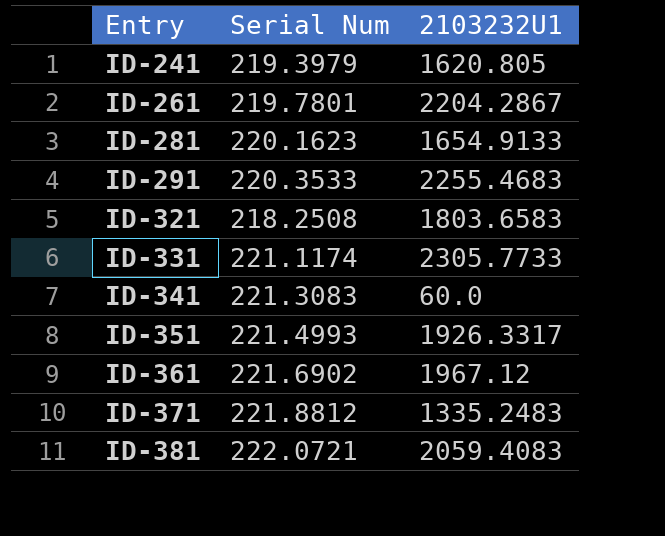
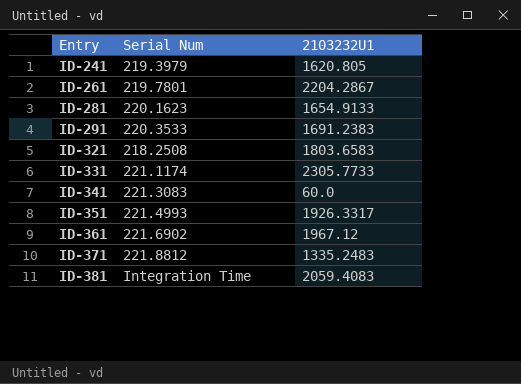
ID-291 | 2103232U1: 2255.4683 -> 1691.2383
ID-381 | Serial Num: 222.0721 -> Integration Time

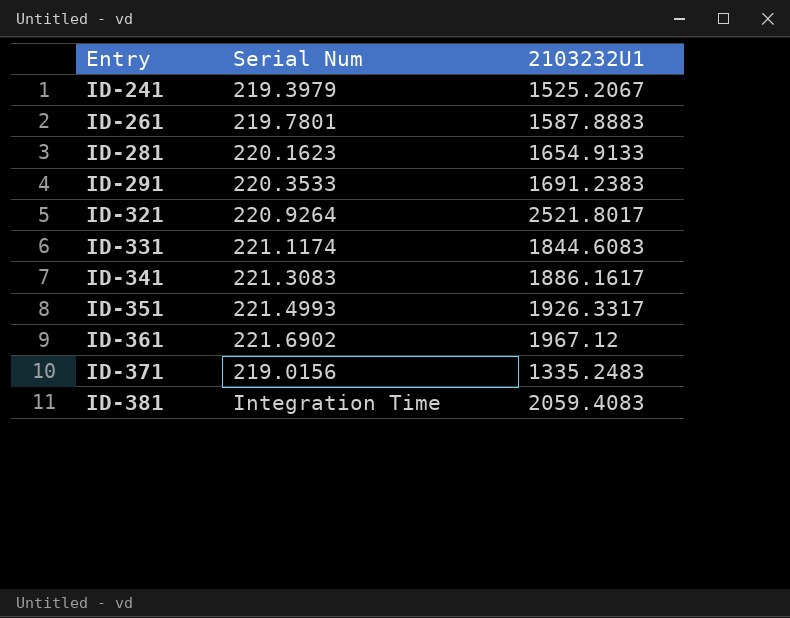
ID-241 | 2103232U1: 1620.805 -> 1525.2067
ID-261 | 2103232U1: 2204.2867 -> 1587.8883
ID-321 | Serial Num: 218.2508 -> 220.9264
ID-321 | 2103232U1: 1803.6583 -> 2521.8017
ID-331 | 2103232U1: 2305.7733 -> 1844.6083
ID-341 | 2103232U1: 60.0 -> 1886.1617
ID-371 | Serial Num: 221.8812 -> 219.0156

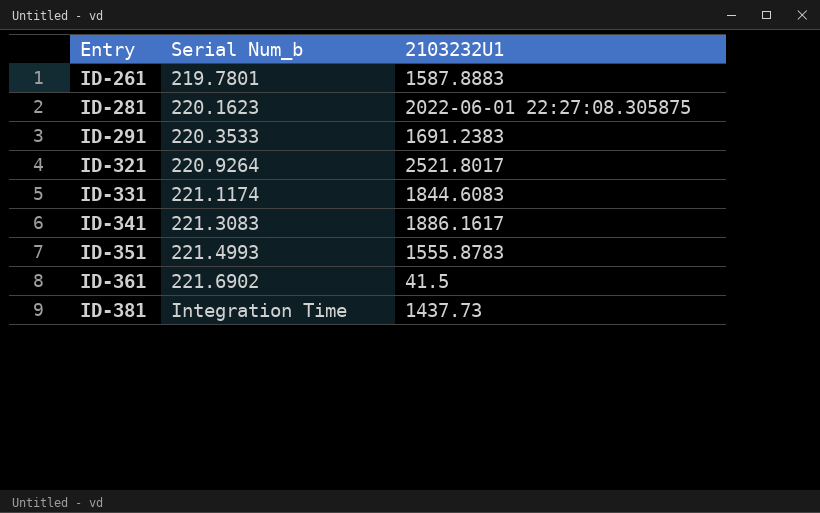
column name: Serial Num -> Serial Num_b
row ID-241: 219.3979 | 1525.2067 -> none
row ID-371: 219.0156 | 1335.2483 -> none
ID-281 | 2103232U1: 1654.9133 -> 2022-06-01 22:27:08.305875
ID-351 | 2103232U1: 1926.3317 -> 1555.8783
ID-361 | 2103232U1: 1967.12 -> 41.5
ID-381 | 2103232U1: 2059.4083 -> 1437.73

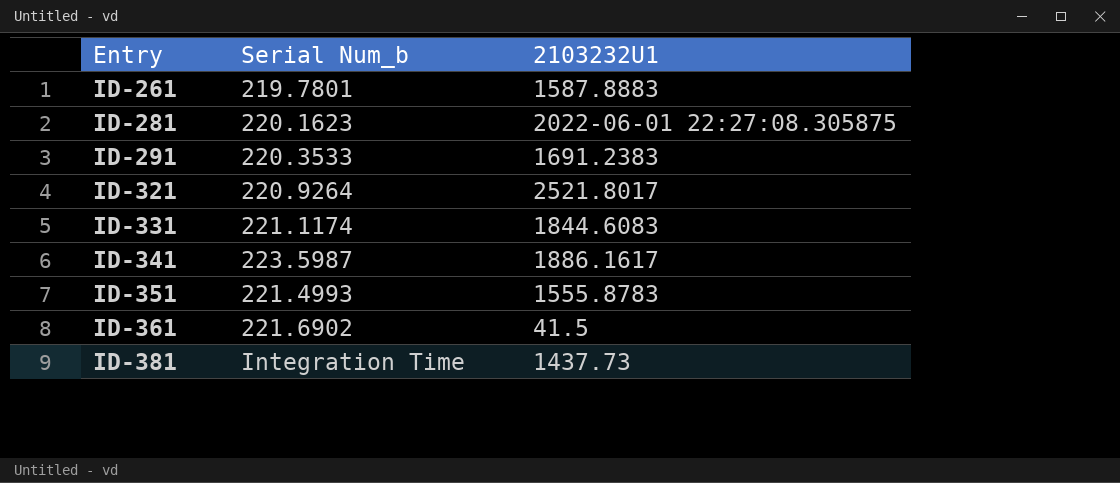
ID-341 | Serial Num_b: 221.3083 -> 223.5987

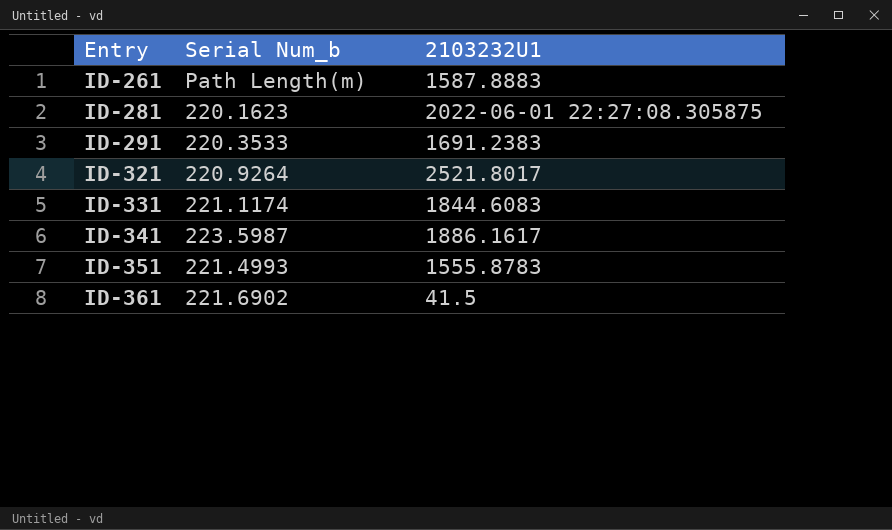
row ID-381: Integration Time | 1437.73 -> none
ID-261 | Serial Num_b: 219.7801 -> Path Length(m)

